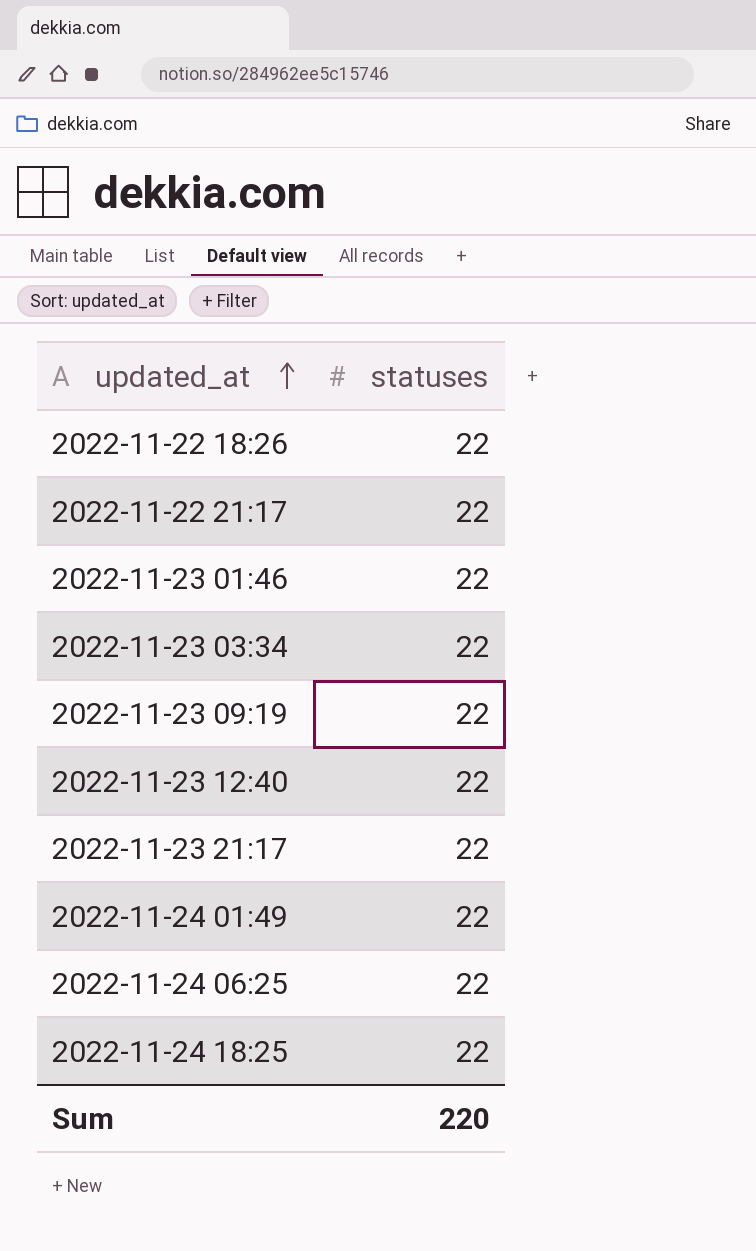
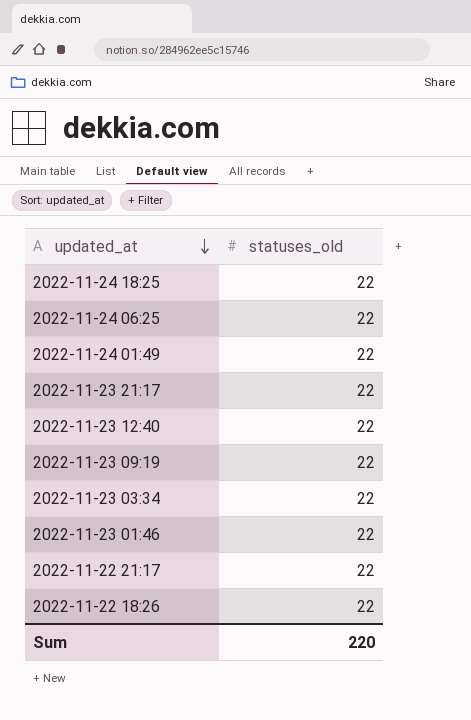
row order: updated_at ascending -> updated_at descending
column name: statuses -> statuses_old

